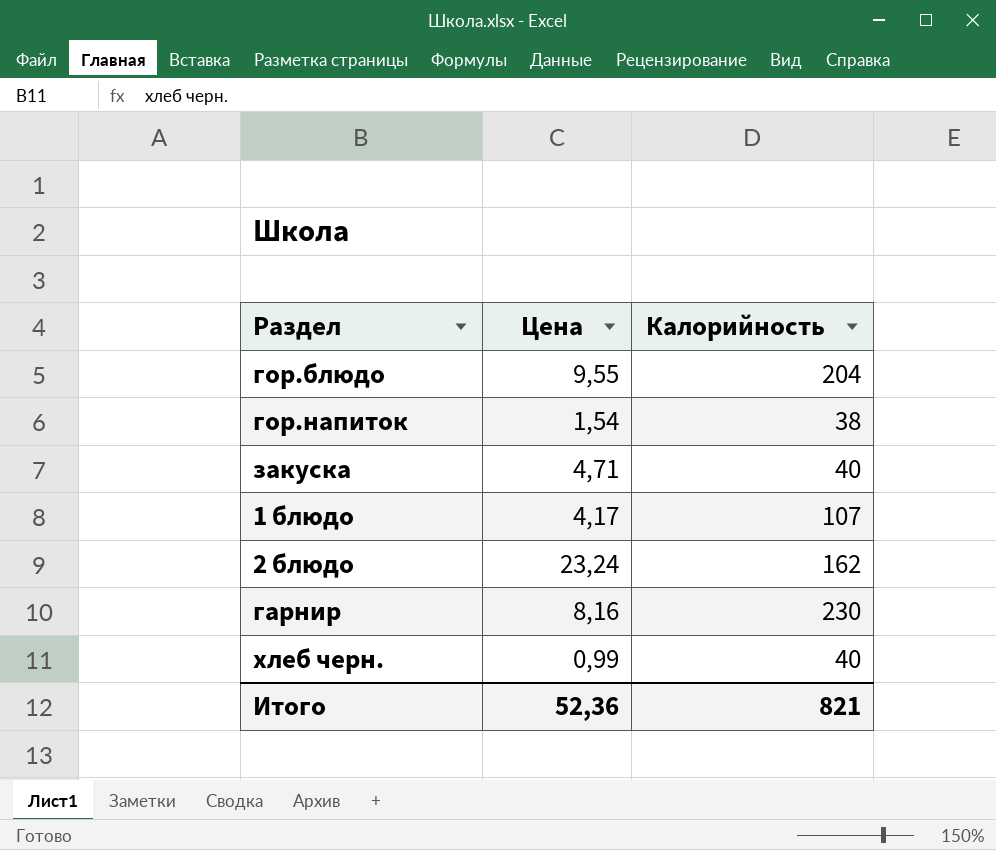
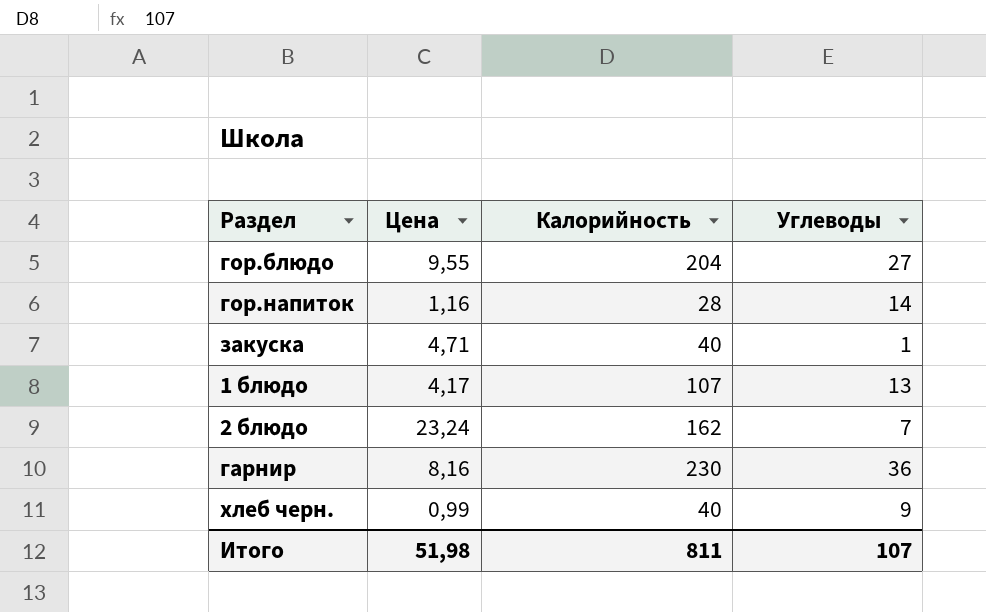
column Углеводы | position: none -> 4
гор.напиток | Цена: 1,54 -> 1,16
гор.напиток | Калорийность: 38 -> 28
Итого | Цена: 52,36 -> 51,98
Итого | Калорийность: 821 -> 811

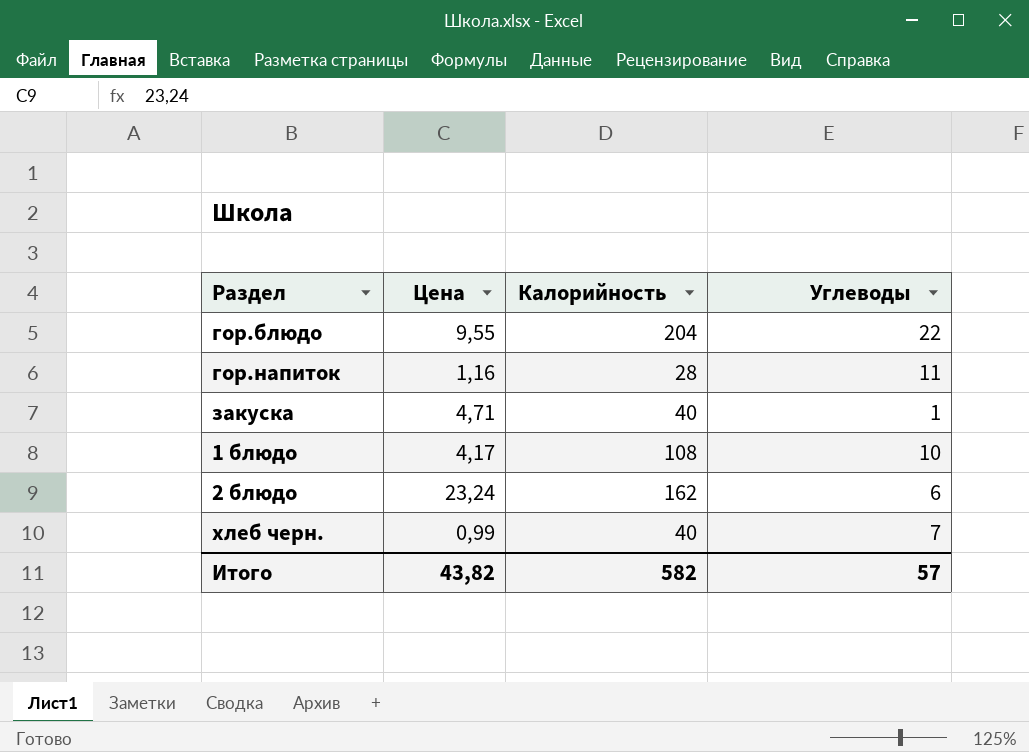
row гарнир: 8,16 | 230 | 36 -> none
гор.блюдо | Углеводы: 27 -> 22
гор.напиток | Углеводы: 14 -> 11
1 блюдо | Калорийность: 107 -> 108
1 блюдо | Углеводы: 13 -> 10
2 блюдо | Углеводы: 7 -> 6
хлеб черн. | Углеводы: 9 -> 7
Итого | Цена: 51,98 -> 43,82
Итого | Калорийность: 811 -> 582
Итого | Углеводы: 107 -> 57

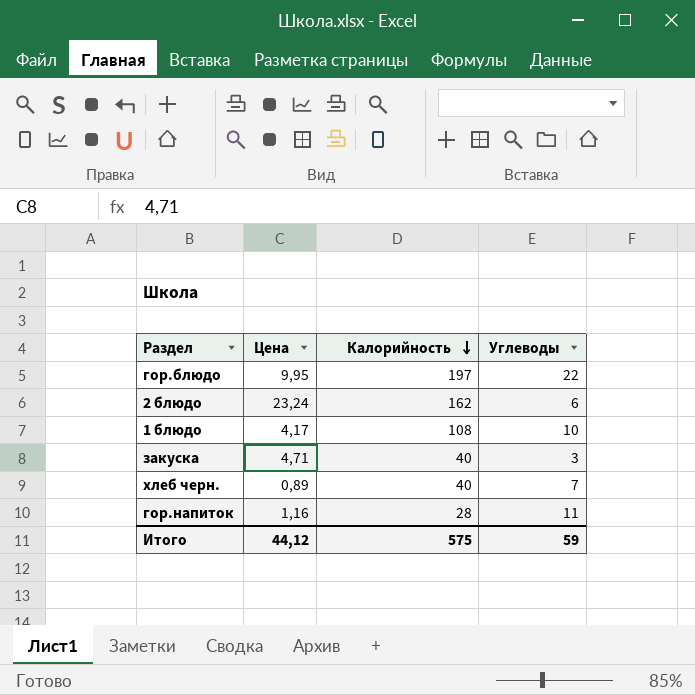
row order: none -> Калорийность descending
гор.блюдо | Цена: 9,55 -> 9,95
гор.блюдо | Калорийность: 204 -> 197
закуска | Углеводы: 1 -> 3
хлеб черн. | Цена: 0,99 -> 0,89
Итого | Цена: 43,82 -> 44,12
Итого | Калорийность: 582 -> 575
Итого | Углеводы: 57 -> 59

